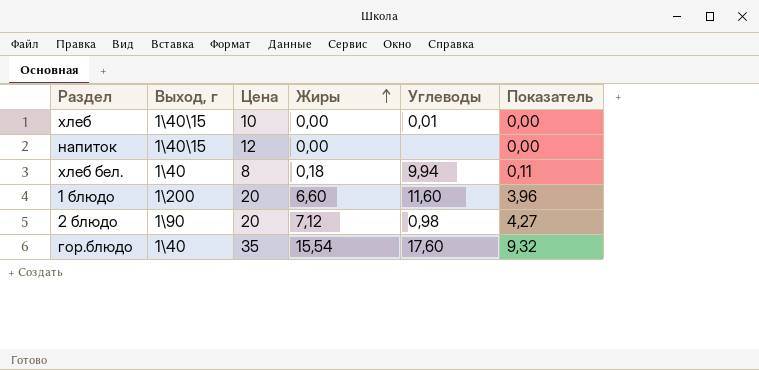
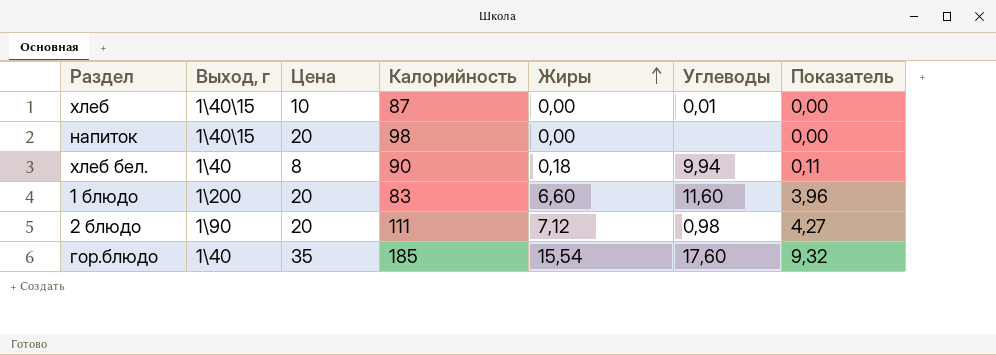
column Калорийность | position: none -> 4
напиток | Цена: 12 -> 20

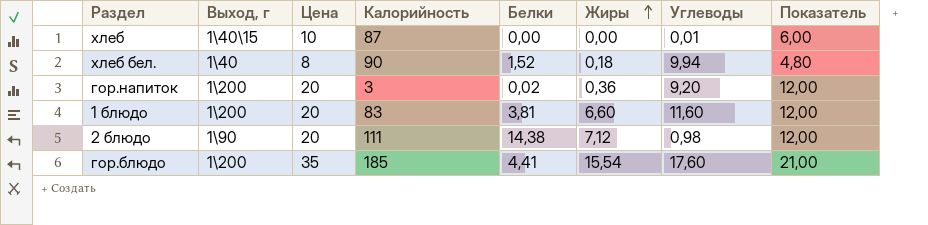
column Белки | position: none -> 5
column Показатель | formula: [Жиры] * 0,6 -> [Цена] * 0,6
row напиток: 1\40\15 | 20 | 98 | 0,00 | none | 0,00 -> none
row гор.напиток: none -> 1\200 | 20 | 3 | 0,02 | 0,36 | 9,20 | 12,00
гор.блюдо | Выход, г: 1\40 -> 1\200

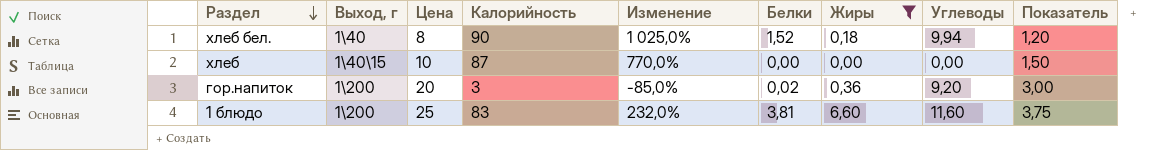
filter: none -> Жиры <= 6,60
row order: Жиры ascending -> Раздел descending
column Изменение | formula: none -> ([Калорийность] - [Цена]) / [Цена]
column Показатель | formula: [Цена] * 0,6 -> [Цена] * 0,15
хлеб | Углеводы: 0,01 -> 0,00
1 блюдо | Цена: 20 -> 25

